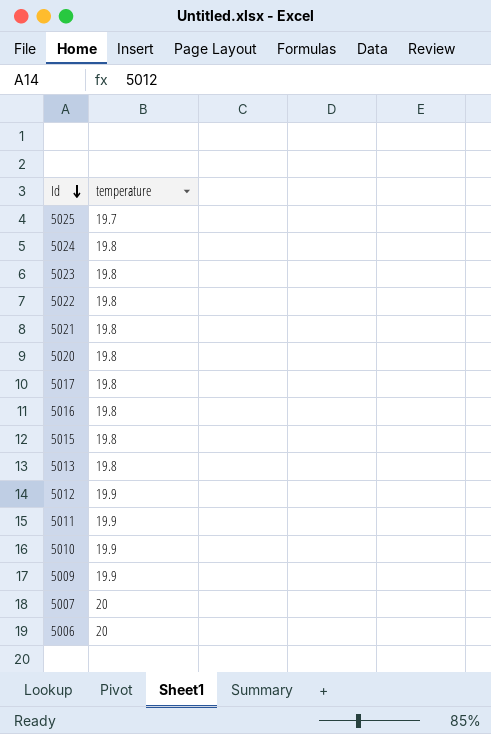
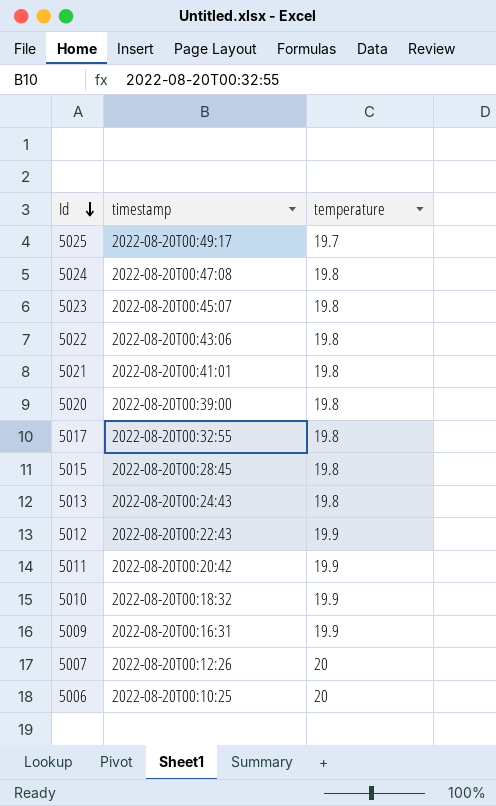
column timestamp | position: none -> 2
row 5016: 19.8 -> none

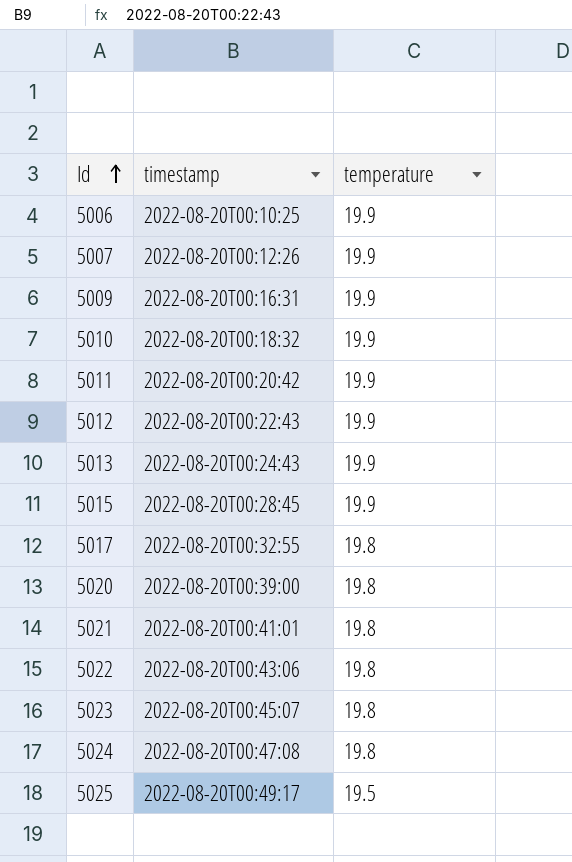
row order: Id descending -> Id ascending
5006 | temperature: 20 -> 19.9
5007 | temperature: 20 -> 19.9
5013 | temperature: 19.8 -> 19.9
5015 | temperature: 19.8 -> 19.9
5025 | temperature: 19.7 -> 19.5

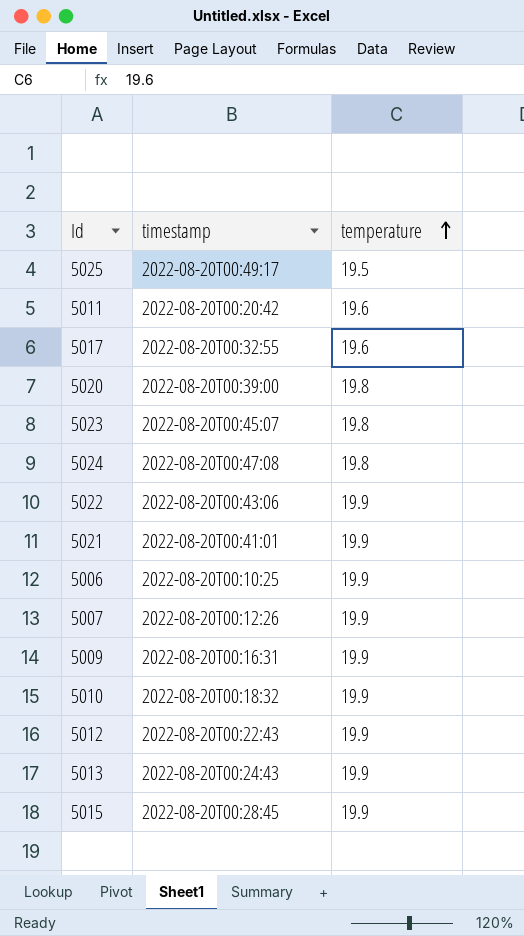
row order: Id ascending -> temperature ascending
5011 | temperature: 19.9 -> 19.6
5017 | temperature: 19.8 -> 19.6
5022 | temperature: 19.8 -> 19.9
5021 | temperature: 19.8 -> 19.9

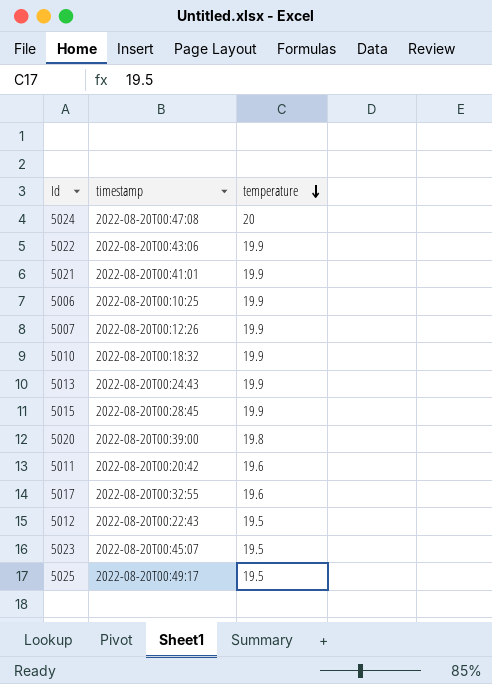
row order: temperature ascending -> temperature descending
row 5009: 2022-08-20T00:16:31 | 19.9 -> none
5024 | temperature: 19.8 -> 20
5012 | temperature: 19.9 -> 19.5
5023 | temperature: 19.8 -> 19.5

